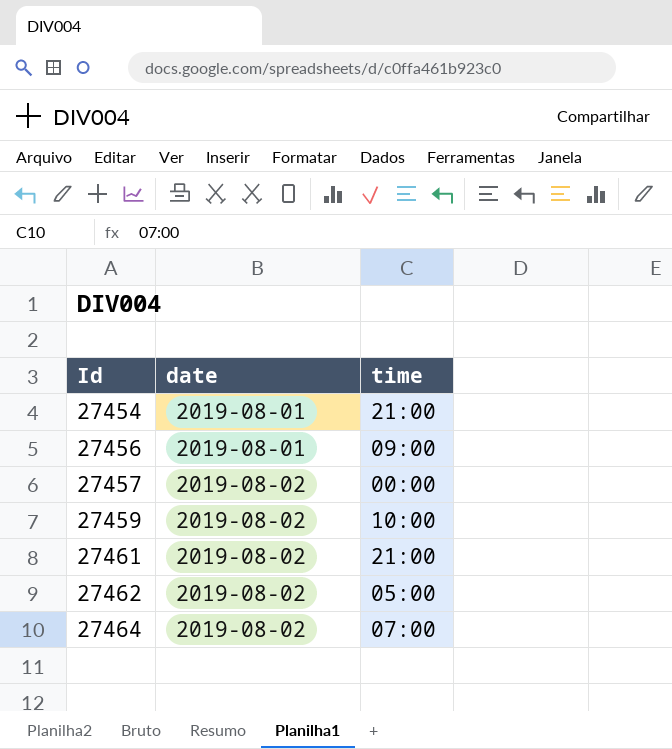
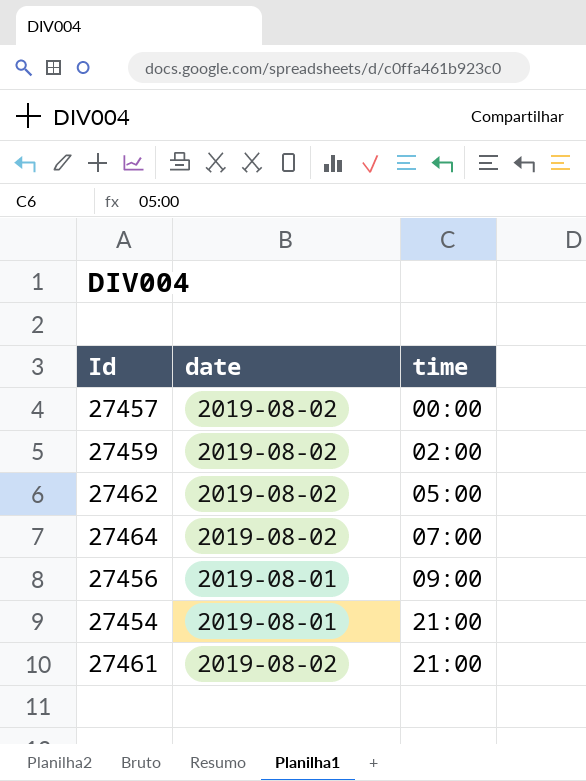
row order: Id ascending -> time ascending
27459 | time: 10:00 -> 02:00

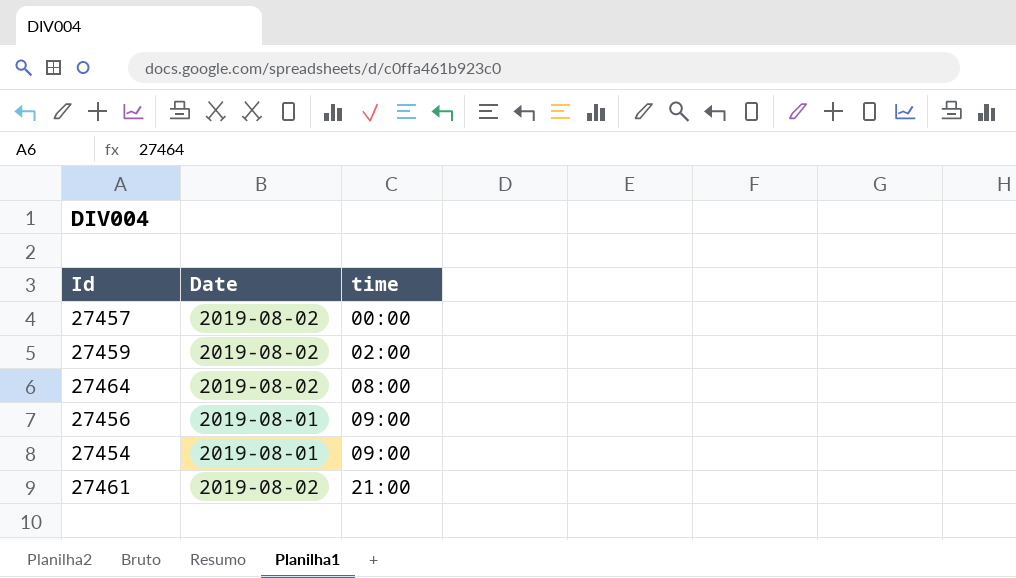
column name: date -> Date
row 27462: 2019-08-02 | 05:00 -> none
27464 | time: 07:00 -> 08:00
27454 | time: 21:00 -> 09:00

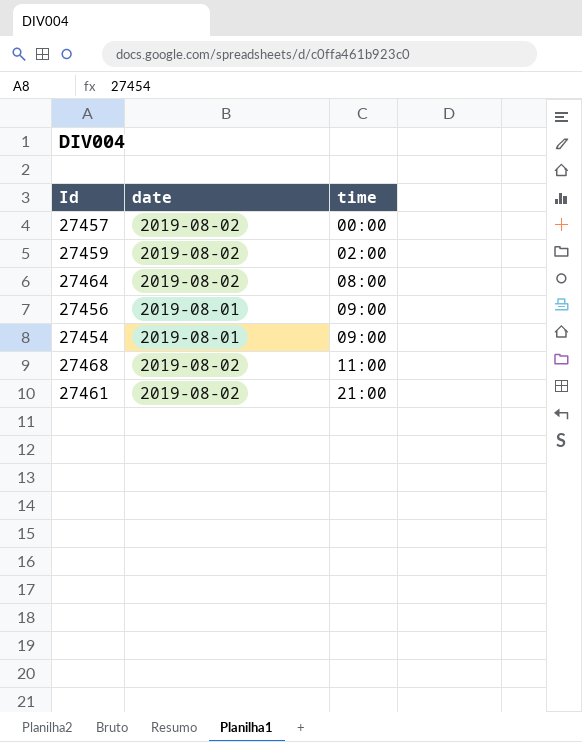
column name: Date -> date
row 27468: none -> 2019-08-02 | 11:00

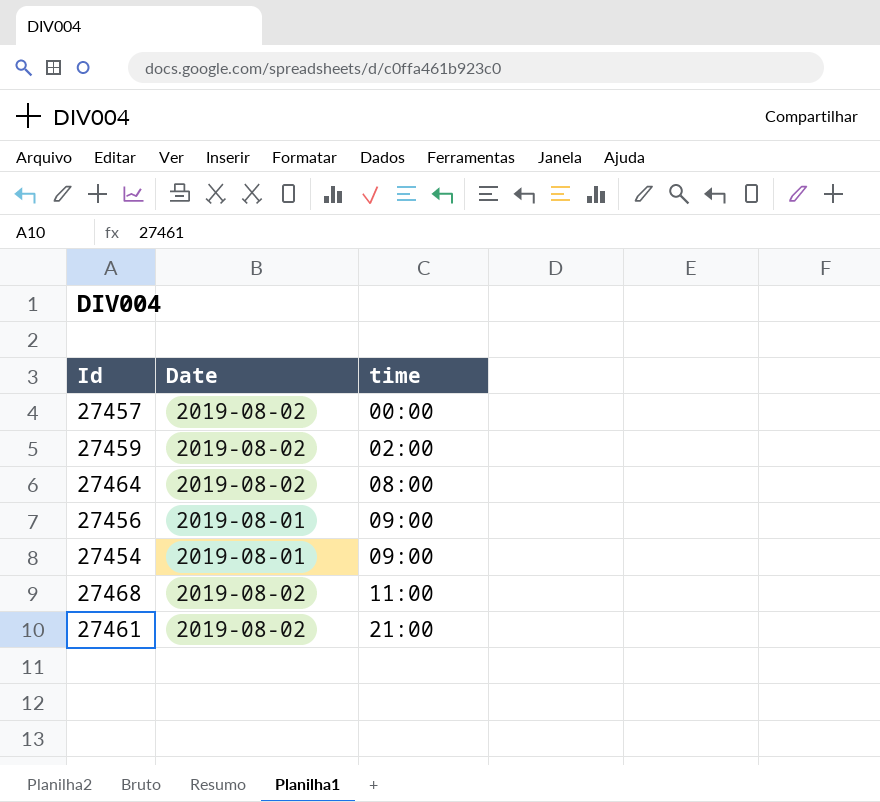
column name: date -> Date

